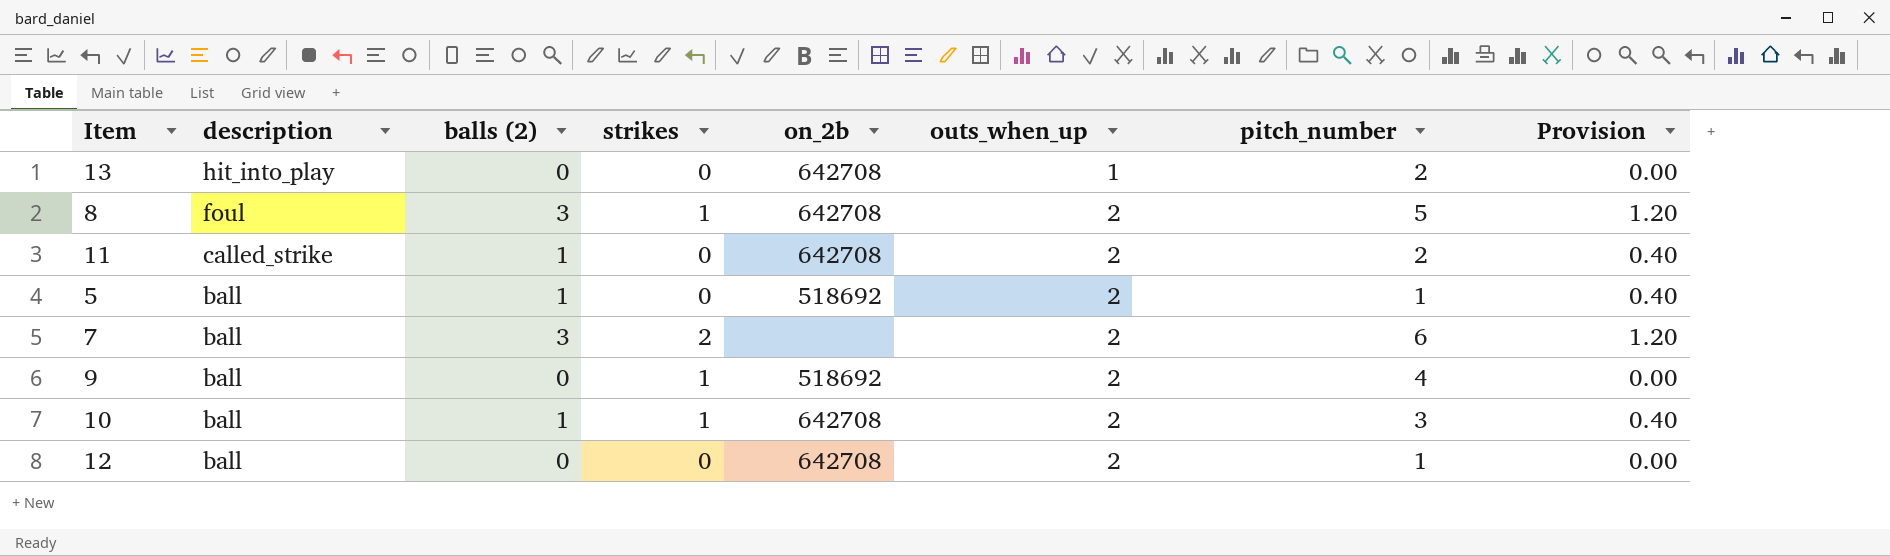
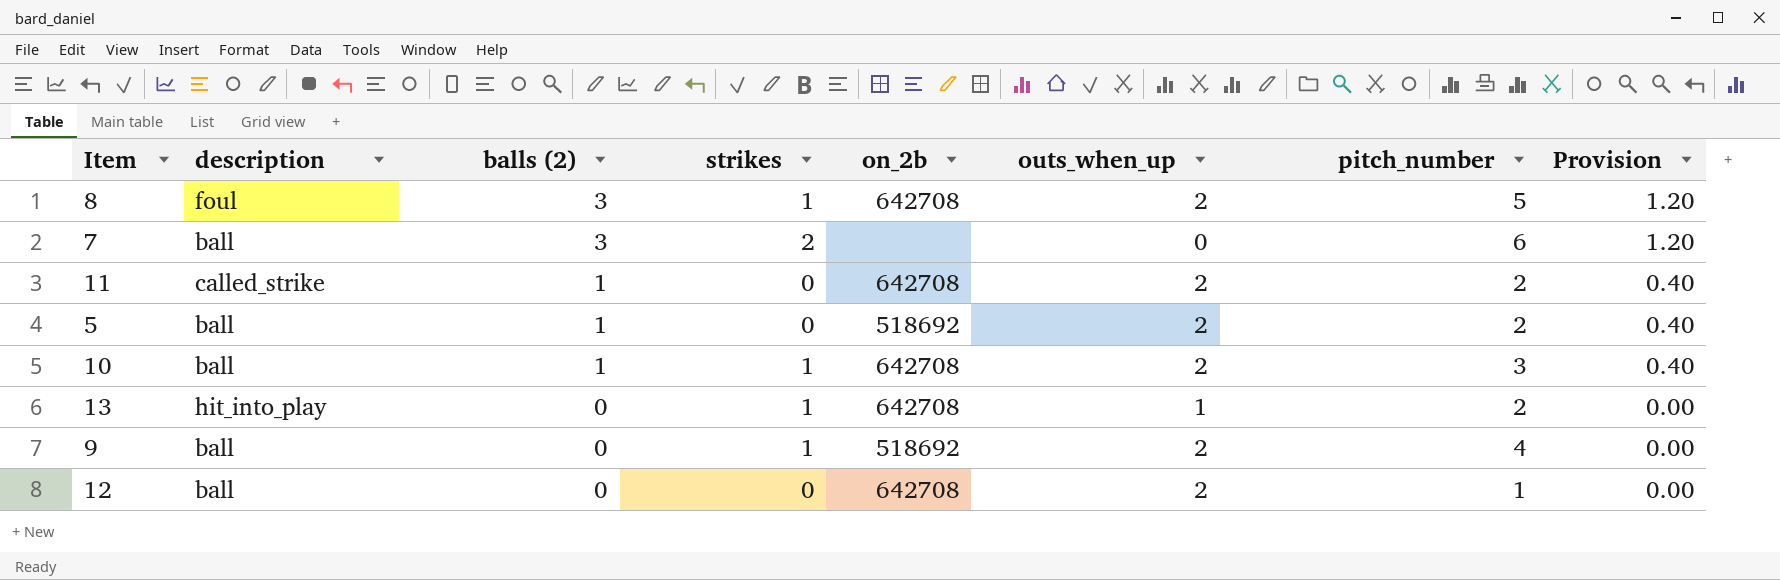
row order: description descending -> balls (2) descending
7 | outs_when_up: 2 -> 0
5 | pitch_number: 1 -> 2
13 | strikes: 0 -> 1

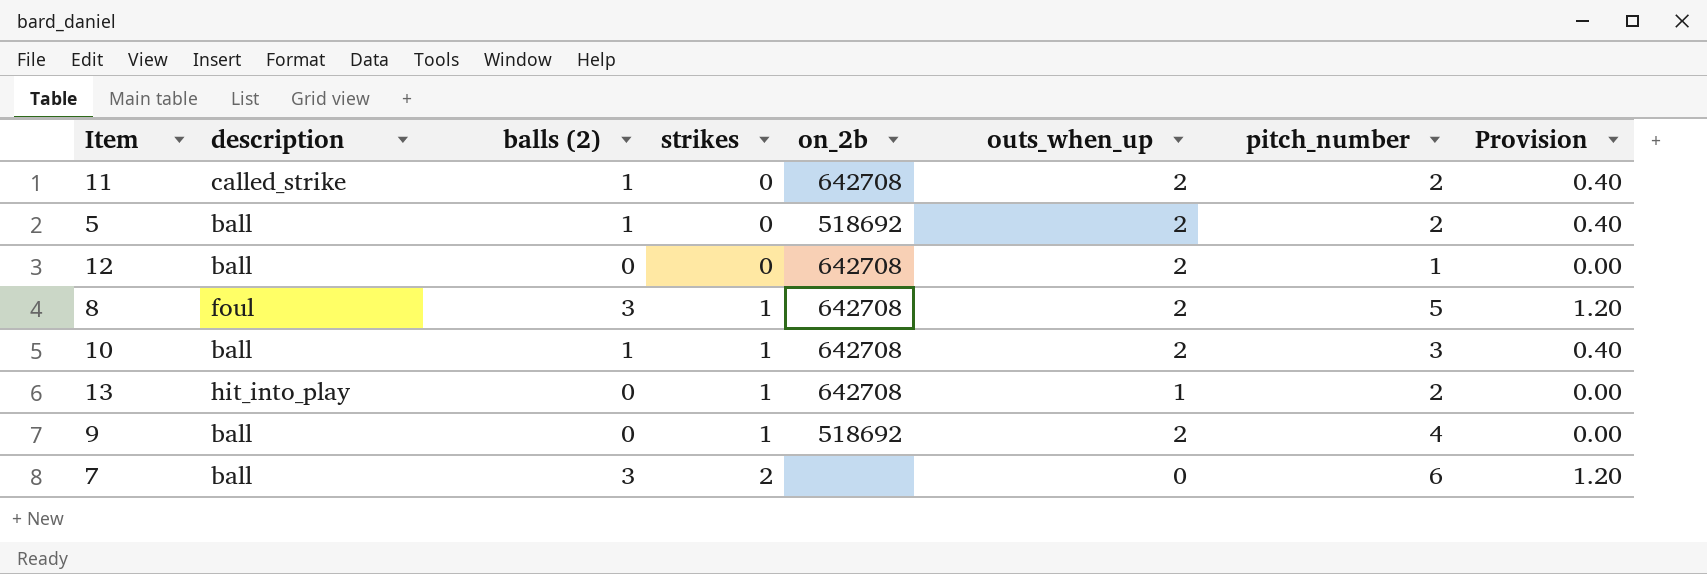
row order: balls (2) descending -> strikes ascending

